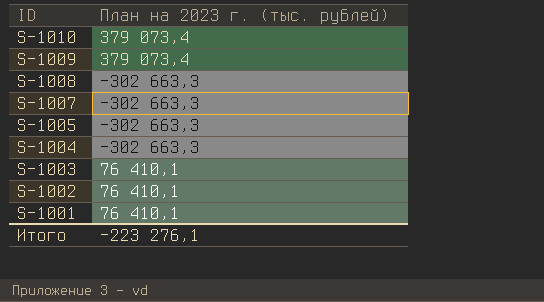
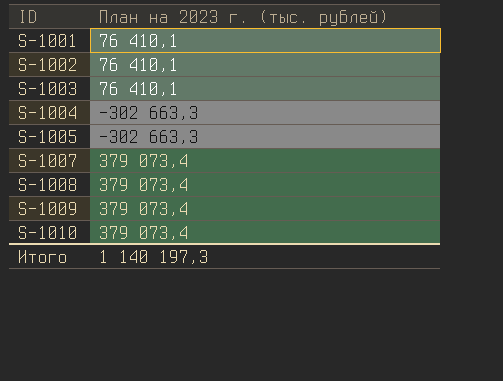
row order: ID descending -> ID ascending
S-1007 | План на 2023 г. (тыс. рублей): -302 663,3 -> 379 073,4
S-1008 | План на 2023 г. (тыс. рублей): -302 663,3 -> 379 073,4
Итого | План на 2023 г. (тыс. рублей): -223 276,1 -> 1 140 197,3

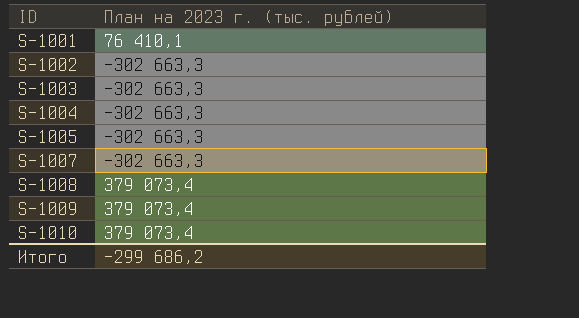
S-1002 | План на 2023 г. (тыс. рублей): 76 410,1 -> -302 663,3
S-1003 | План на 2023 г. (тыс. рублей): 76 410,1 -> -302 663,3
S-1007 | План на 2023 г. (тыс. рублей): 379 073,4 -> -302 663,3
Итого | План на 2023 г. (тыс. рублей): 1 140 197,3 -> -299 686,2

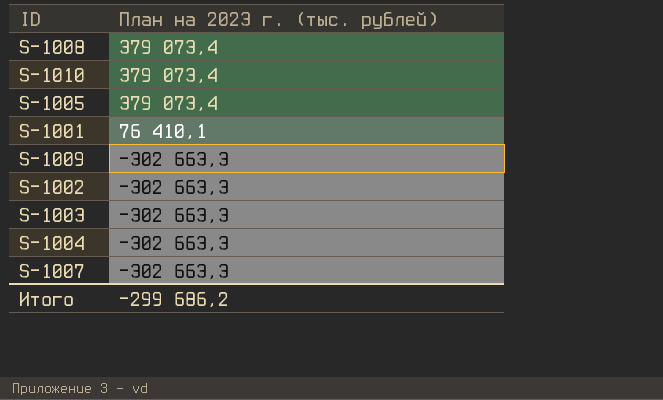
row order: ID ascending -> План на 2023 г. (тыс. рублей) descending
S-1005 | План на 2023 г. (тыс. рублей): -302 663,3 -> 379 073,4
S-1009 | План на 2023 г. (тыс. рублей): 379 073,4 -> -302 663,3

